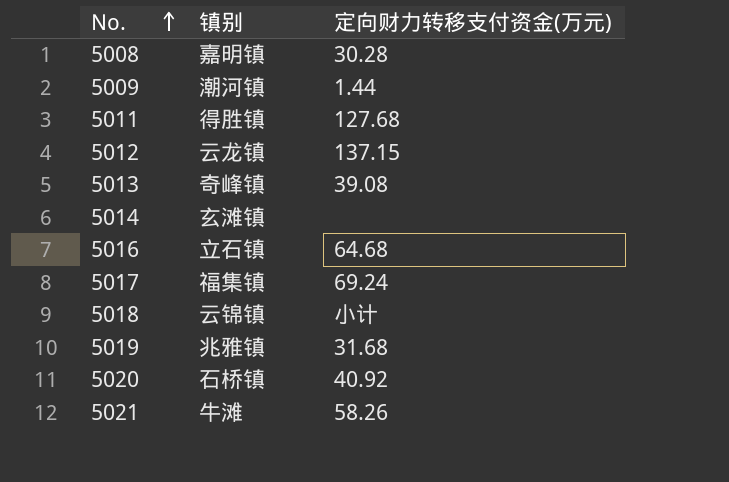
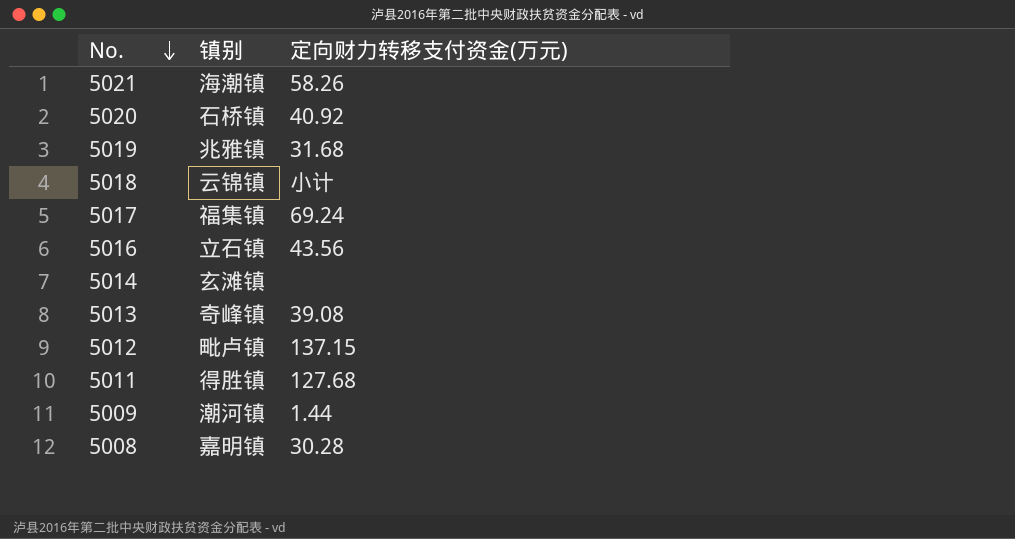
row order: No. ascending -> No. descending
5021 | 镇别: 牛滩 -> 海潮镇
5016 | 定向财力转移支付资金(万元): 64.68 -> 43.56
5012 | 镇别: 云龙镇 -> 毗卢镇

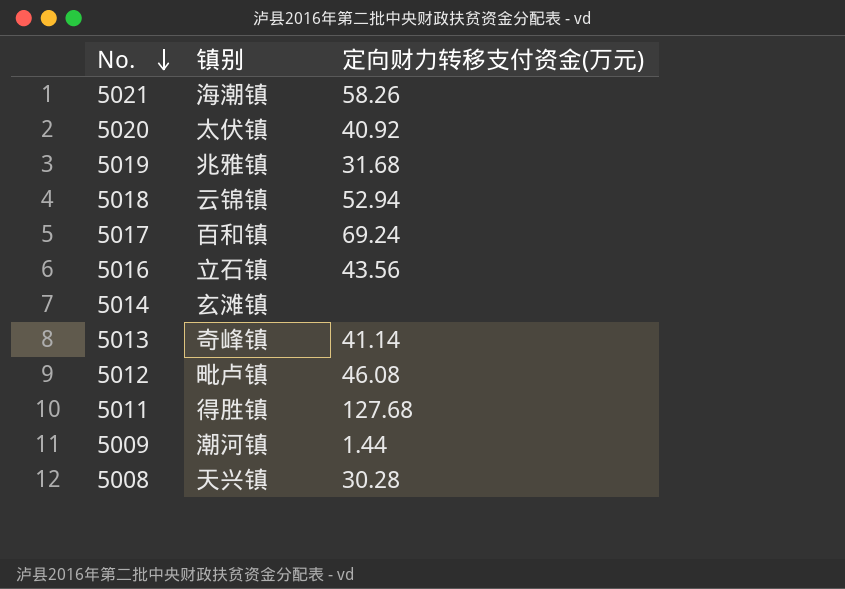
5020 | 镇别: 石桥镇 -> 太伏镇
5018 | 定向财力转移支付资金(万元): 小计 -> 52.94
5017 | 镇别: 福集镇 -> 百和镇
5013 | 定向财力转移支付资金(万元): 39.08 -> 41.14
5012 | 定向财力转移支付资金(万元): 137.15 -> 46.08
5008 | 镇别: 嘉明镇 -> 天兴镇

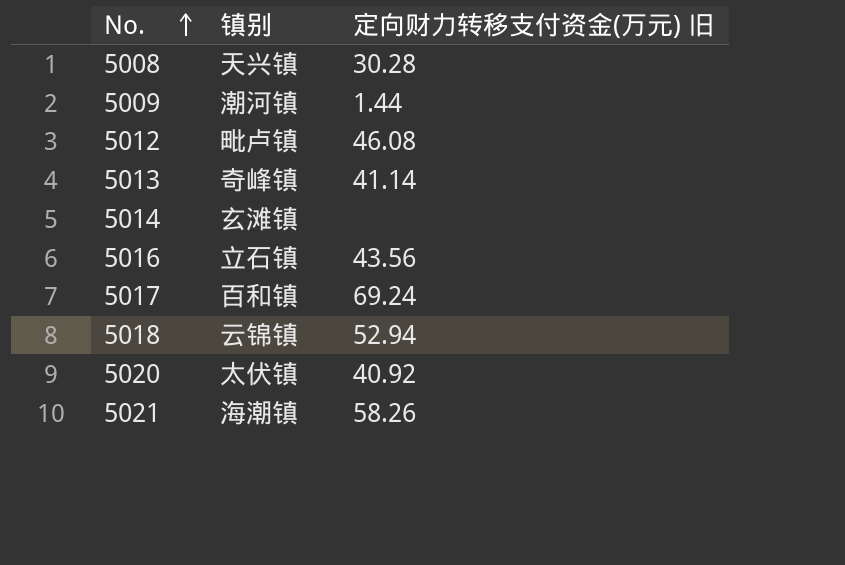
row order: No. descending -> No. ascending
column name: 定向财力转移支付资金(万元) -> 定向财力转移支付资金(万元) 旧
row 5019: 兆雅镇 | 31.68 -> none
row 5011: 得胜镇 | 127.68 -> none

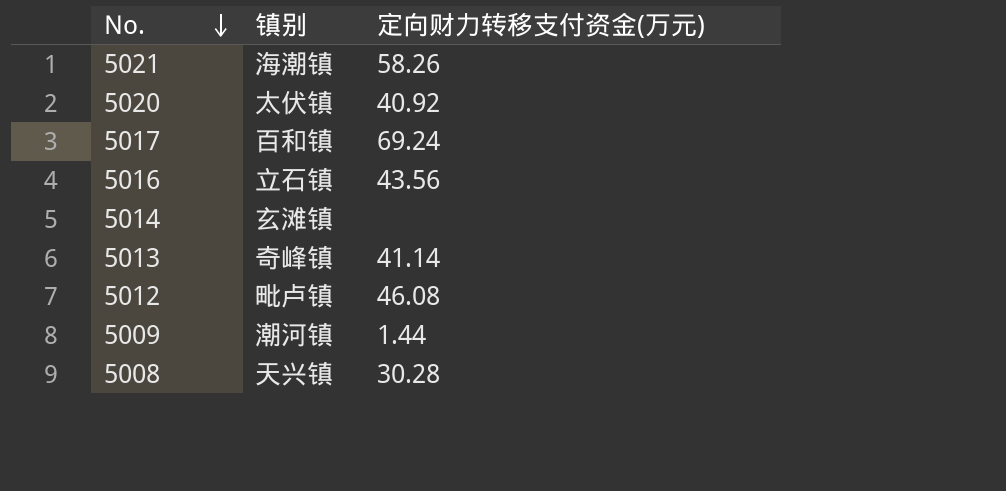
row order: No. ascending -> No. descending
column name: 定向财力转移支付资金(万元) 旧 -> 定向财力转移支付资金(万元)
row 5018: 云锦镇 | 52.94 -> none

